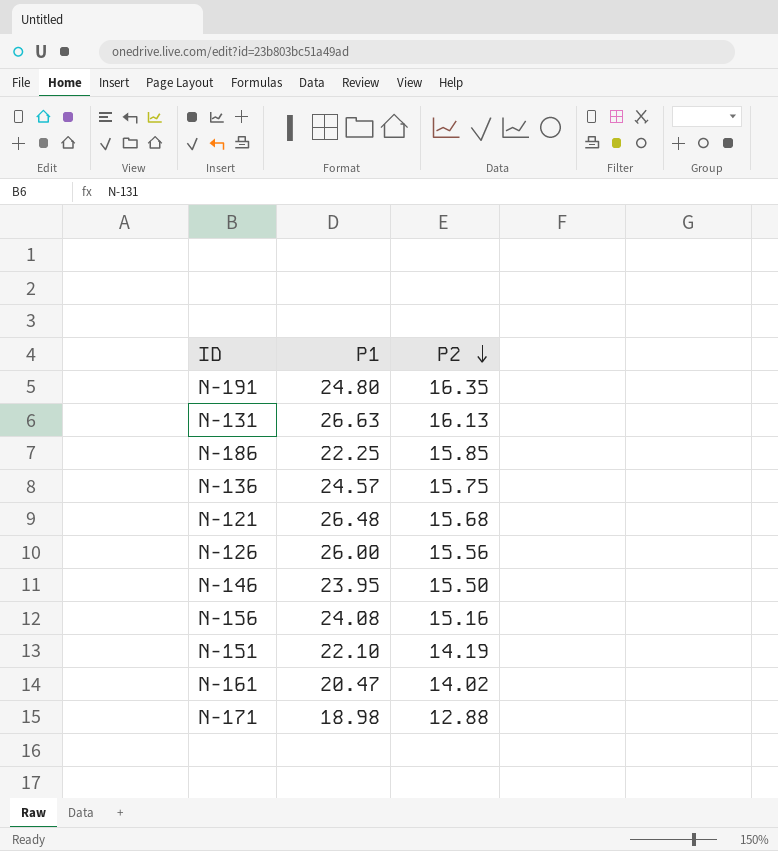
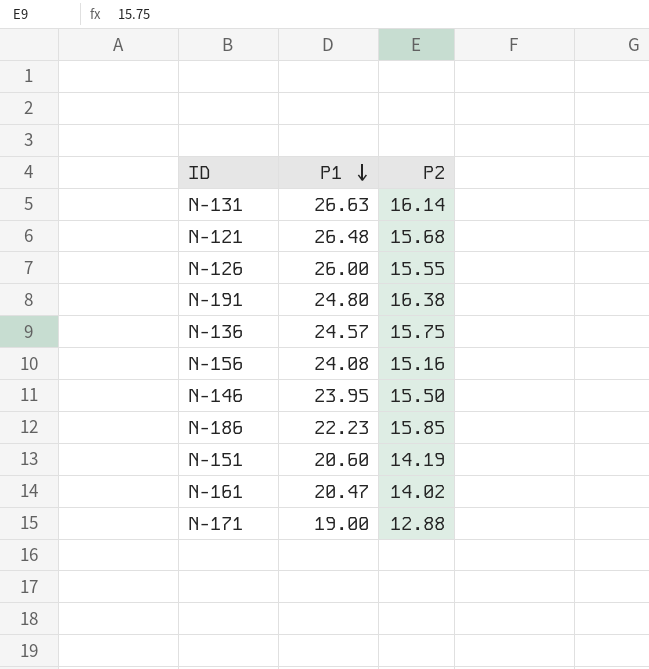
row order: P2 descending -> P1 descending
N-131 | P2: 16.13 -> 16.14
N-126 | P2: 15.56 -> 15.55
N-191 | P2: 16.35 -> 16.38
N-186 | P1: 22.25 -> 22.23
N-151 | P1: 22.10 -> 20.60
N-171 | P1: 18.98 -> 19.00

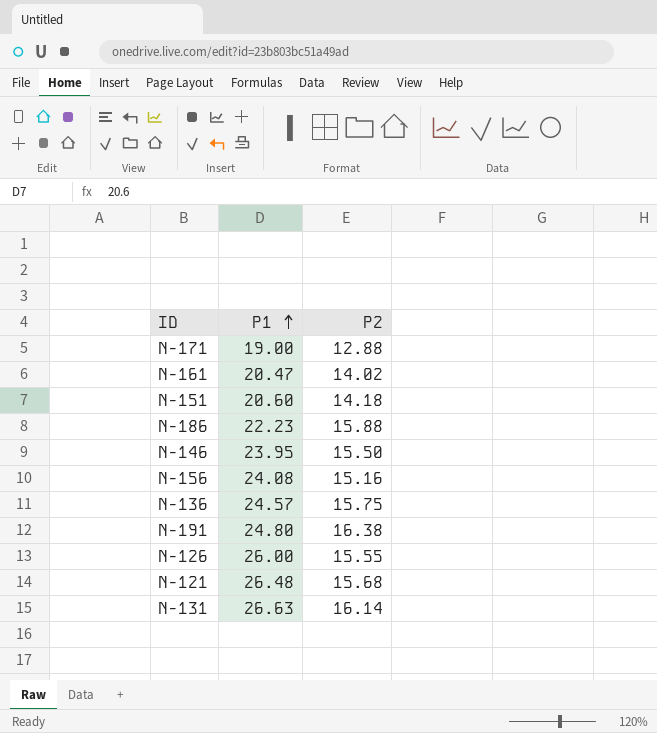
row order: P1 descending -> P1 ascending
N-151 | P2: 14.19 -> 14.18
N-186 | P2: 15.85 -> 15.88

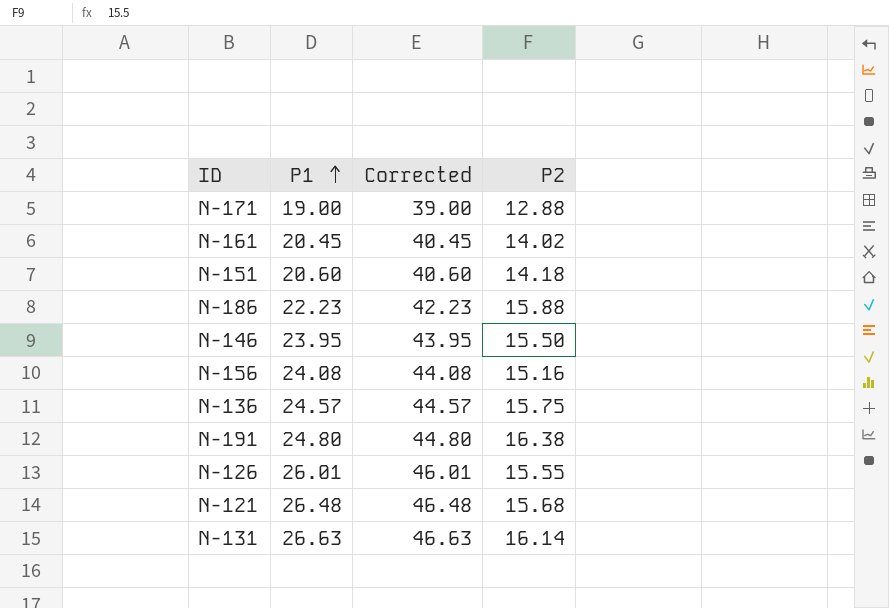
column Corrected | formula: none -> [P1] + 20
N-161 | P1: 20.47 -> 20.45
N-126 | P1: 26.00 -> 26.01

